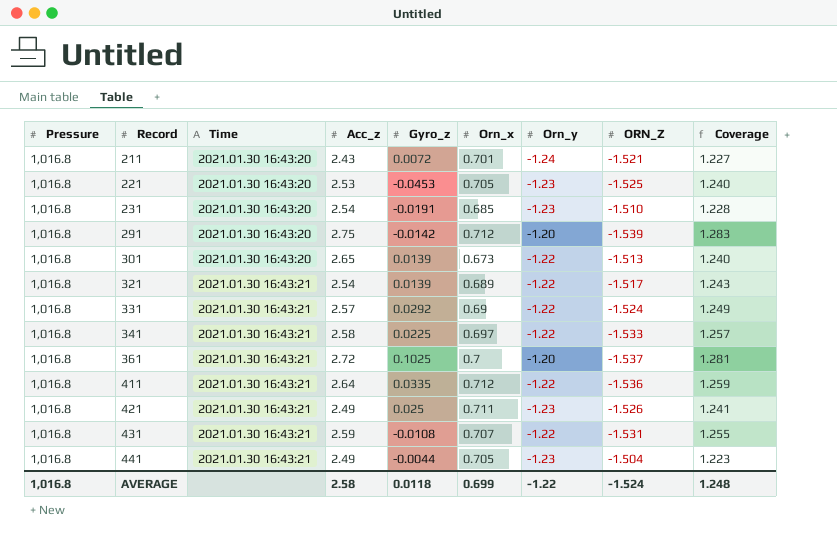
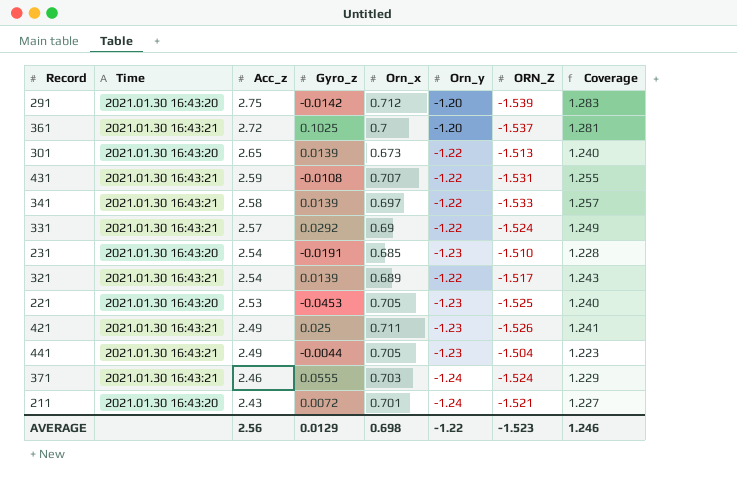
row order: Record ascending -> Acc_z descending
column Pressure | position: 1 -> none
row 411: 1,016.8 | 2021.01.30 16:43:21 | 2.64 | 0.0335 | 0.712 | -1.22 | -1.536 | 1.259 -> none
341 | Gyro_z: 0.0225 -> 0.0139
row 371: none -> 2021.01.30 16:43:21 | 2.46 | 0.0555 | 0.703 | -1.24 | -1.524 | 1.229
AVERAGE | Acc_z: 2.58 -> 2.56
AVERAGE | Gyro_z: 0.0118 -> 0.0129
AVERAGE | Orn_x: 0.699 -> 0.698
AVERAGE | ORN_Z: -1.524 -> -1.523
AVERAGE | Coverage: 1.248 -> 1.246

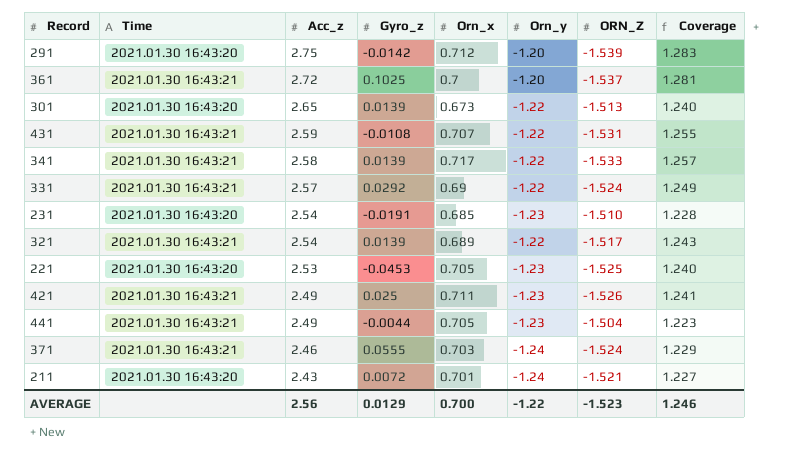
341 | Orn_x: 0.697 -> 0.717
AVERAGE | Orn_x: 0.698 -> 0.700

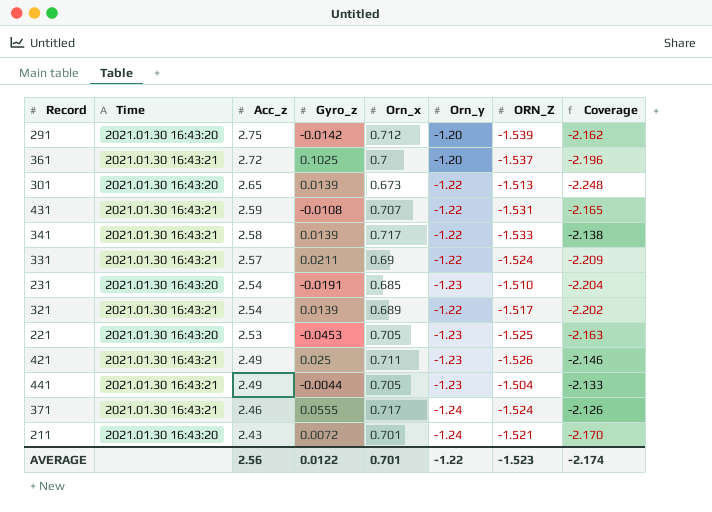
column Coverage | formula: [ORN_Z] / [Orn_y] -> [ORN_Z] / [Orn_x]
331 | Gyro_z: 0.0292 -> 0.0211
371 | Orn_x: 0.703 -> 0.717
AVERAGE | Gyro_z: 0.0129 -> 0.0122
AVERAGE | Orn_x: 0.700 -> 0.701
AVERAGE | Coverage: 1.246 -> -2.174

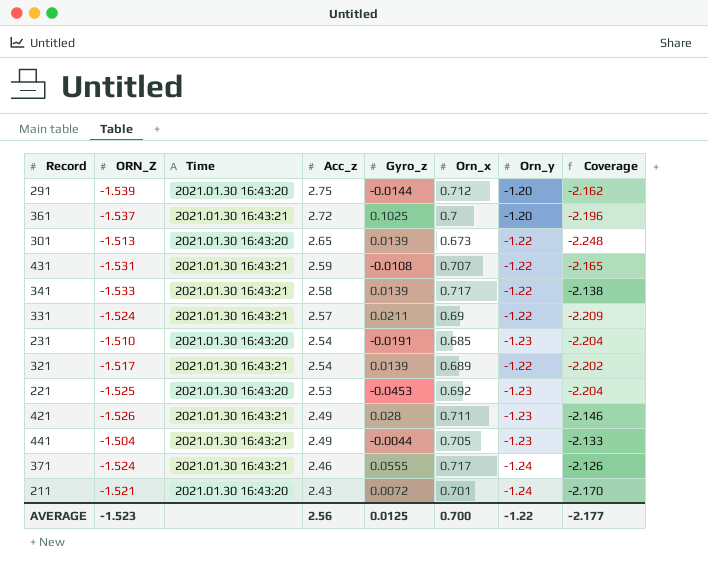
column ORN_Z | position: 7 -> 2
291 | Gyro_z: -0.0142 -> -0.0144
221 | Orn_x: 0.705 -> 0.692
221 | Coverage: -2.163 -> -2.204
421 | Gyro_z: 0.025 -> 0.028
AVERAGE | Gyro_z: 0.0122 -> 0.0125
AVERAGE | Orn_x: 0.701 -> 0.700
AVERAGE | Coverage: -2.174 -> -2.177

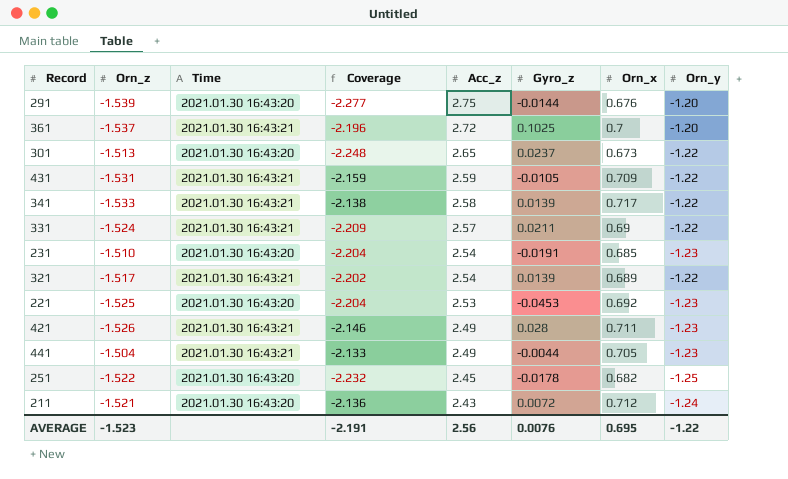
column name: ORN_Z -> Orn_z
column Coverage | position: 8 -> 4
row 371: -1.524 | 2021.01.30 16:43:21 | 2.46 | 0.0555 | 0.717 | -1.24 | -2.126 -> none
291 | Coverage: -2.162 -> -2.277
291 | Orn_x: 0.712 -> 0.676
301 | Gyro_z: 0.0139 -> 0.0237
431 | Coverage: -2.165 -> -2.159
431 | Gyro_z: -0.0108 -> -0.0105
431 | Orn_x: 0.707 -> 0.709
row 251: none -> -1.522 | 2021.01.30 16:43:20 | -2.232 | 2.45 | -0.0178 | 0.682 | -1.25
211 | Coverage: -2.170 -> -2.136
211 | Orn_x: 0.701 -> 0.712
AVERAGE | Coverage: -2.177 -> -2.191
AVERAGE | Gyro_z: 0.0125 -> 0.0076
AVERAGE | Orn_x: 0.700 -> 0.695

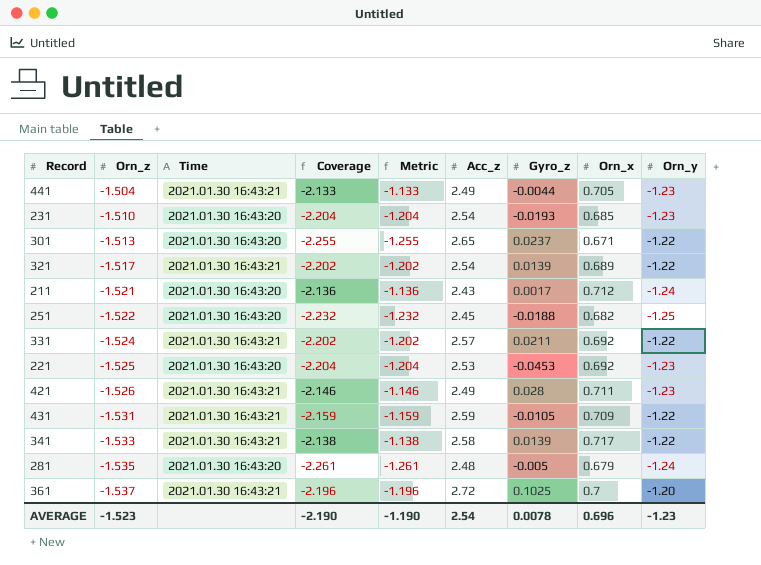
row order: Acc_z descending -> Orn_z descending
column Metric | formula: none -> [Coverage] + 1
row 291: -1.539 | 2021.01.30 16:43:20 | -2.277 | 2.75 | -0.0144 | 0.676 | -1.20 -> none
231 | Gyro_z: -0.0191 -> -0.0193
301 | Coverage: -2.248 -> -2.255
301 | Orn_x: 0.673 -> 0.671
211 | Gyro_z: 0.0072 -> 0.0017
251 | Gyro_z: -0.0178 -> -0.0188
331 | Coverage: -2.209 -> -2.202
331 | Orn_x: 0.69 -> 0.692
row 281: none -> -1.535 | 2021.01.30 16:43:20 | -2.261 | -1.261 | 2.48 | -0.005 | 0.679 | -1.24
AVERAGE | Coverage: -2.191 -> -2.190
AVERAGE | Acc_z: 2.56 -> 2.54
AVERAGE | Gyro_z: 0.0076 -> 0.0078
AVERAGE | Orn_x: 0.695 -> 0.696
AVERAGE | Orn_y: -1.22 -> -1.23

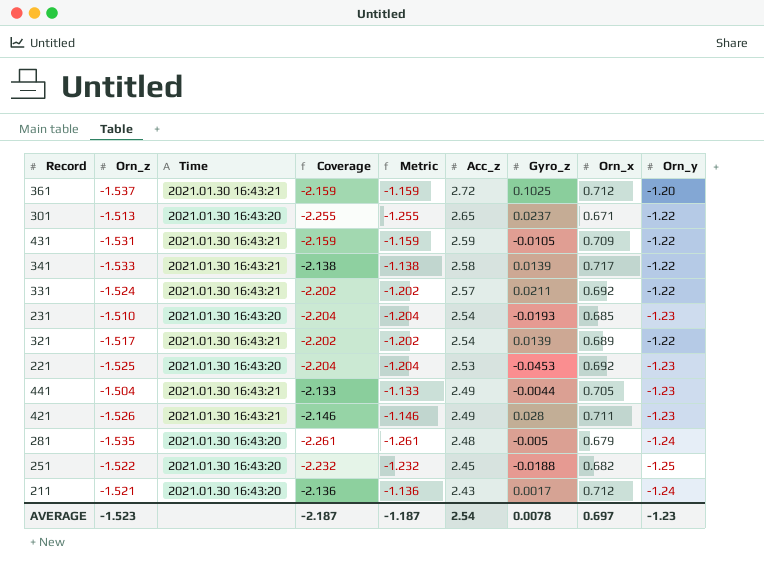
row order: Orn_z descending -> Acc_z descending
361 | Coverage: -2.196 -> -2.159
361 | Metric: -1.196 -> -1.159
361 | Orn_x: 0.7 -> 0.712
AVERAGE | Coverage: -2.190 -> -2.187
AVERAGE | Metric: -1.190 -> -1.187
AVERAGE | Orn_x: 0.696 -> 0.697

